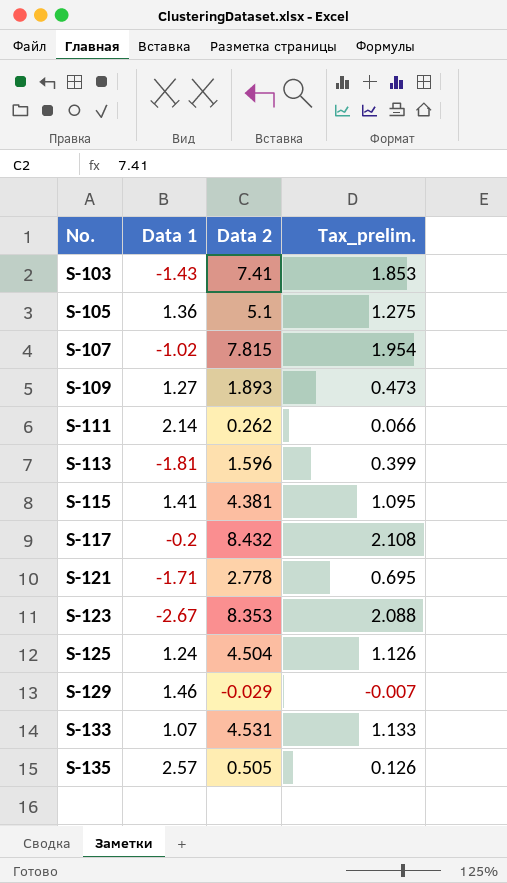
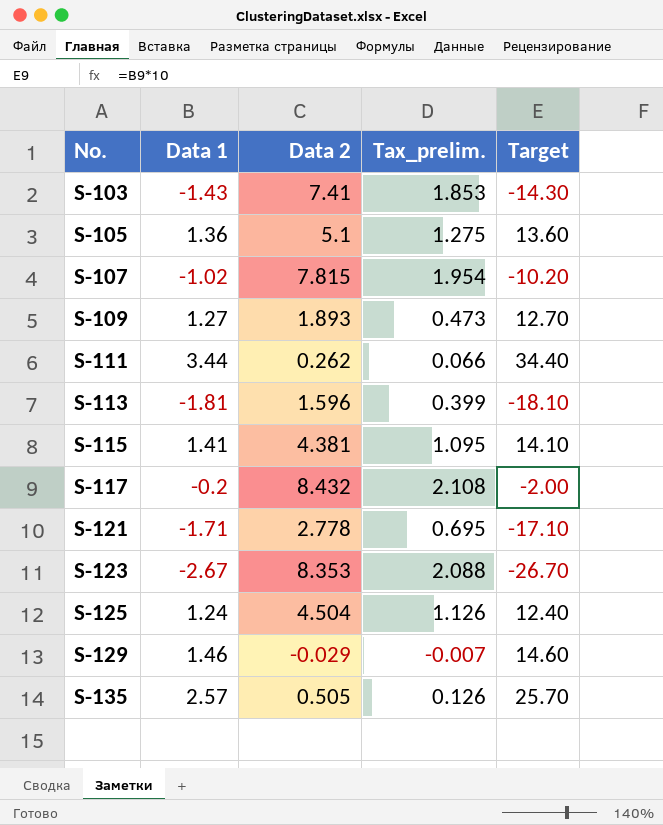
column Target | formula: none -> [Data 1] * 10
row S-133: 1.07 | 4.531 | 1.133 -> none
S-111 | Data 1: 2.14 -> 3.44

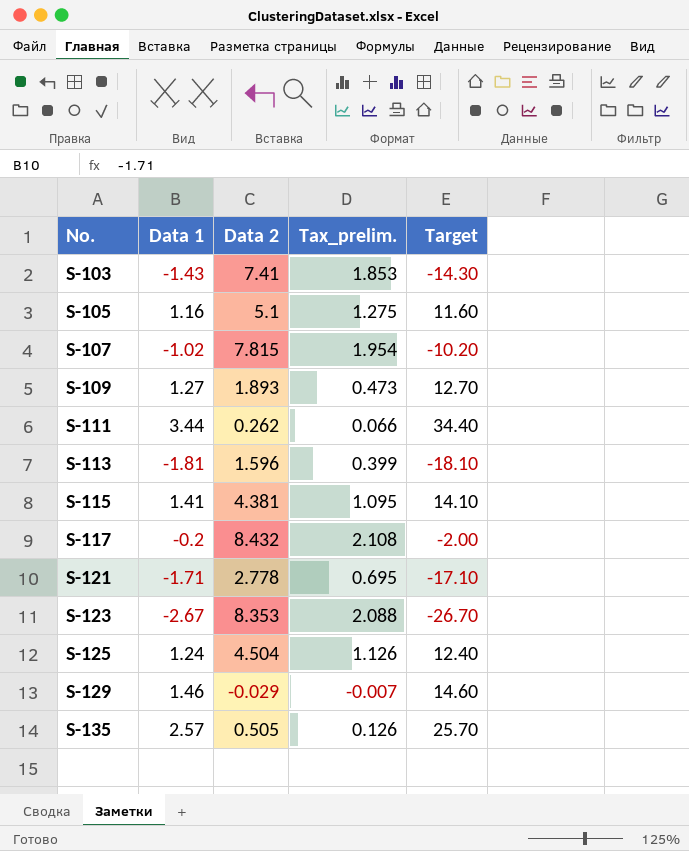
S-105 | Data 1: 1.36 -> 1.16
S-105 | Target: 13.60 -> 11.60

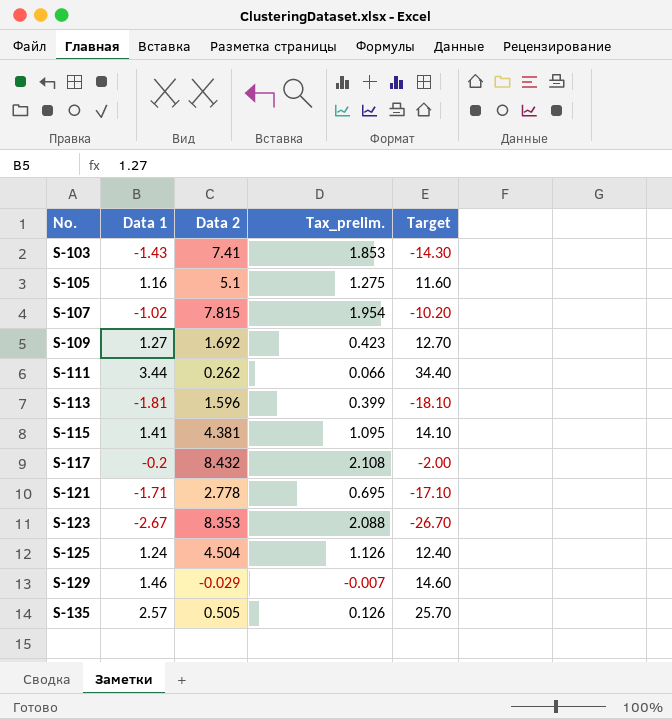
S-109 | Data 2: 1.893 -> 1.692
S-109 | Tax_prelim.: 0.473 -> 0.423

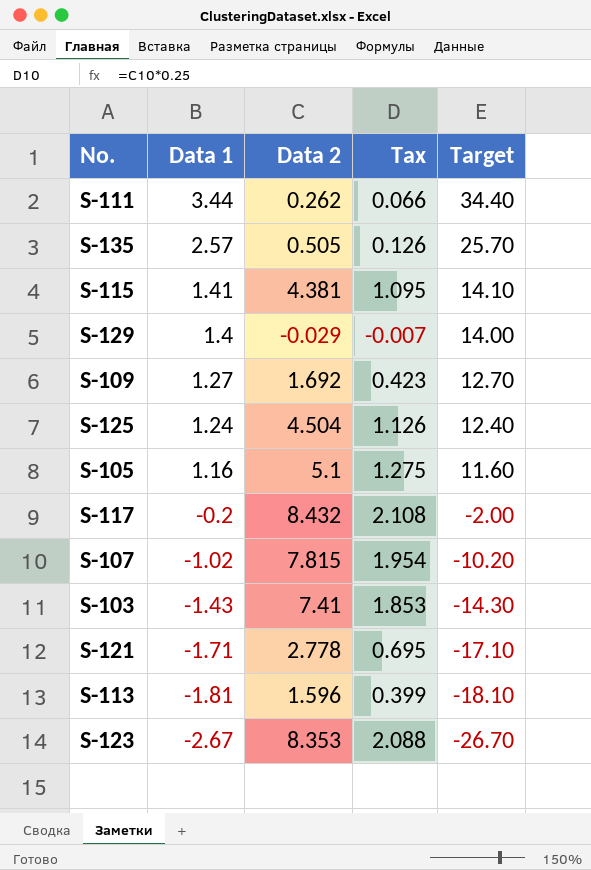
row order: No. ascending -> Data 1 descending
column name: Tax_prelim. -> Tax
S-129 | Data 1: 1.46 -> 1.4
S-129 | Target: 14.60 -> 14.00

